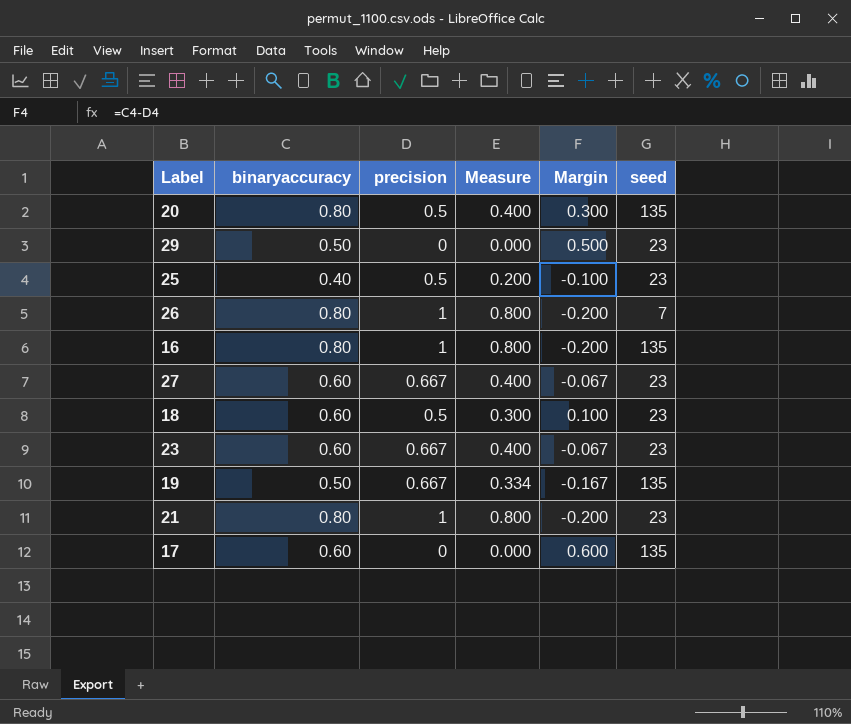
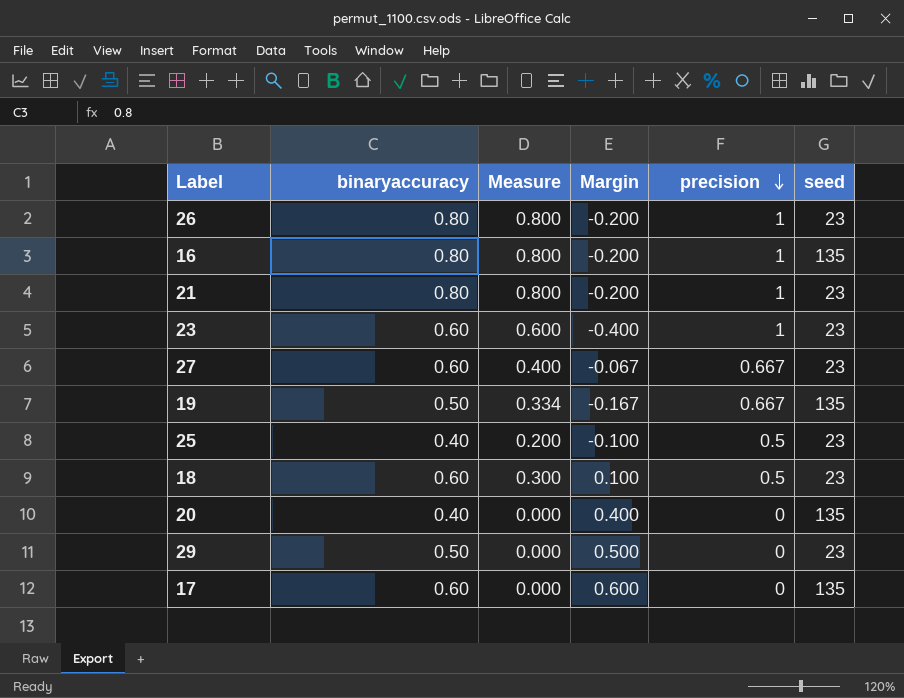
row order: none -> precision descending
column precision | position: 3 -> 5
26 | seed: 7 -> 23
23 | Measure: 0.400 -> 0.600
23 | Margin: -0.067 -> -0.400
23 | precision: 0.667 -> 1
20 | binaryaccuracy: 0.80 -> 0.40
20 | Measure: 0.400 -> 0.000
20 | Margin: 0.300 -> 0.400
20 | precision: 0.5 -> 0

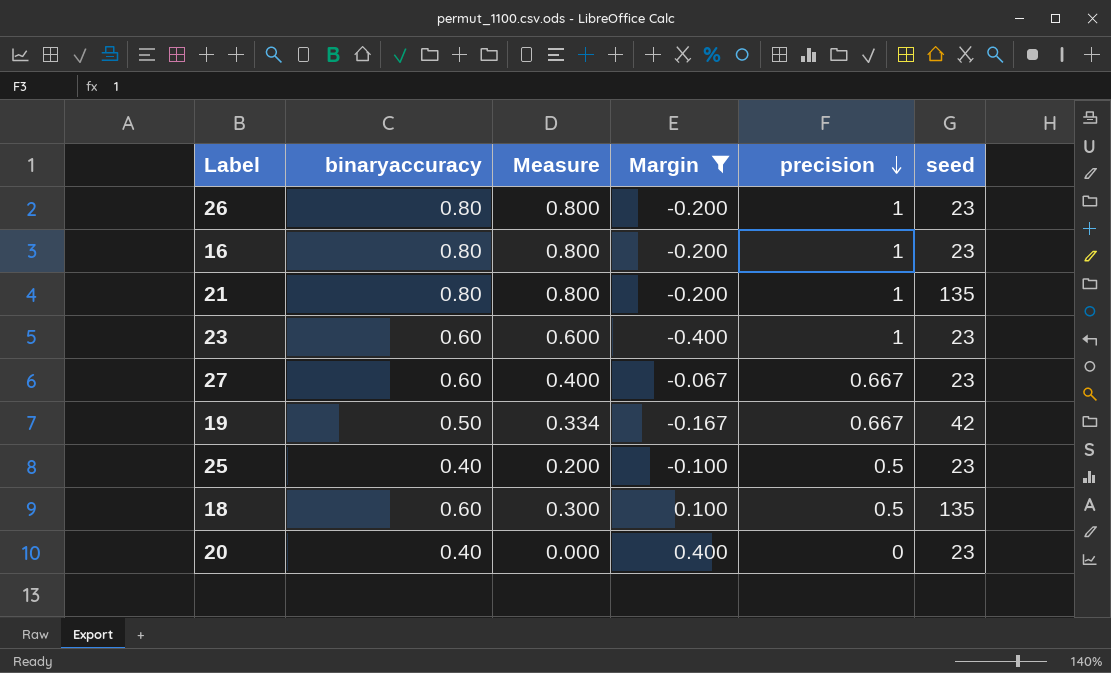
filter: none -> Margin <= 0.400
16 | seed: 135 -> 23
21 | seed: 23 -> 135
19 | seed: 135 -> 42
18 | seed: 23 -> 135
20 | seed: 135 -> 23

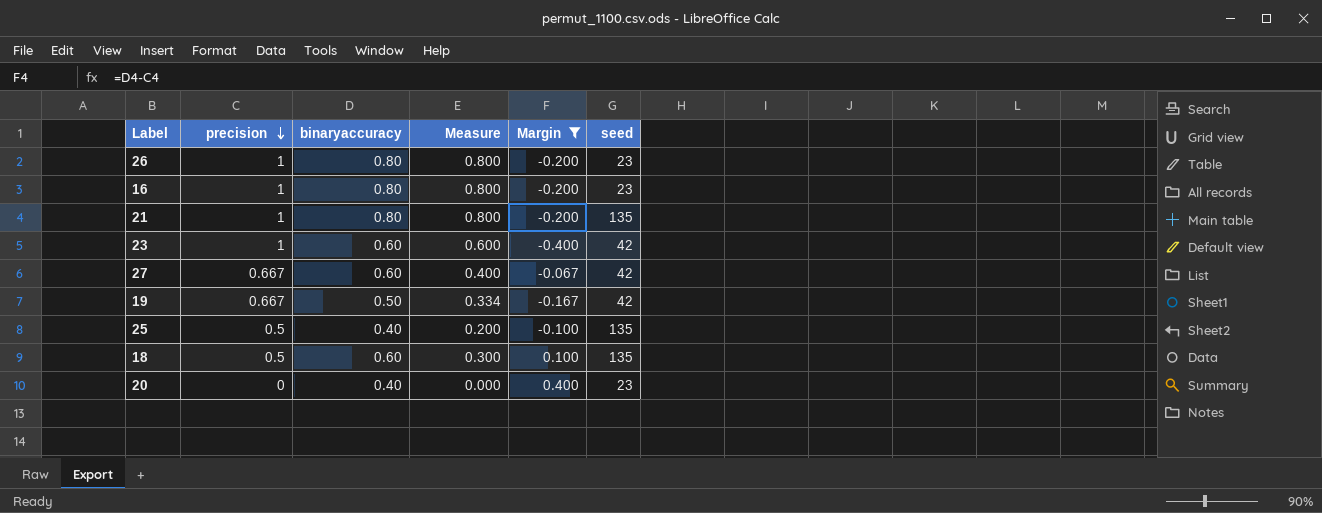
column precision | position: 5 -> 2
23 | seed: 23 -> 42
27 | seed: 23 -> 42
25 | seed: 23 -> 135

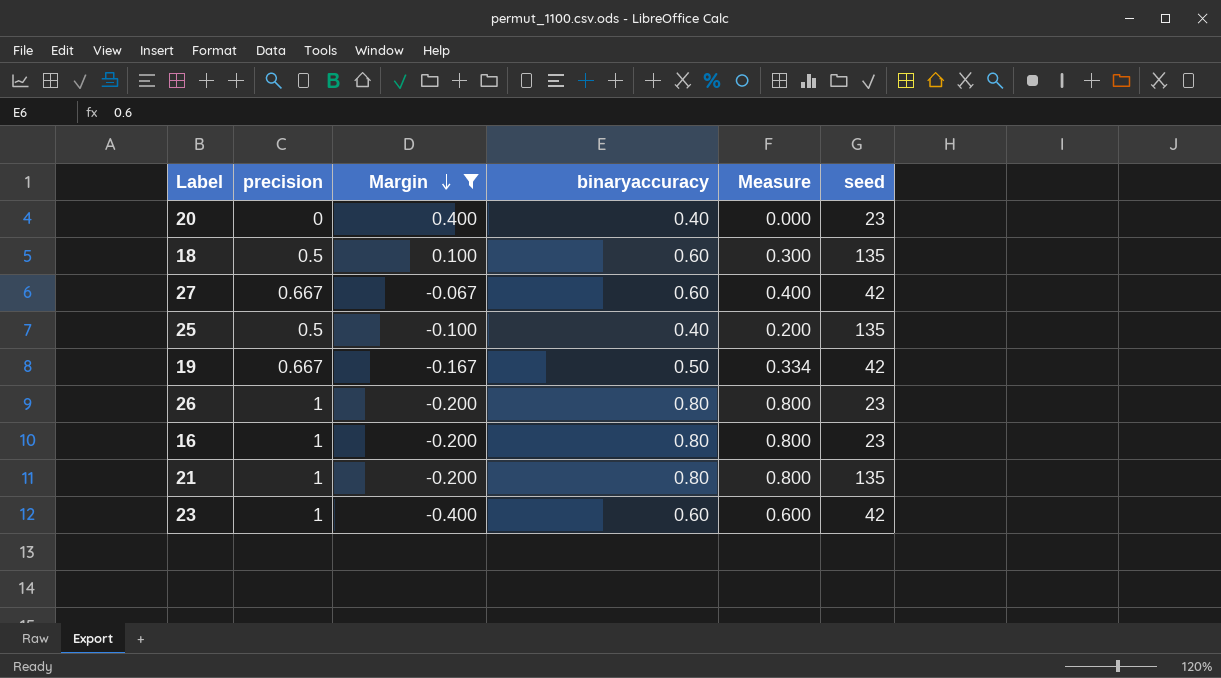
row order: precision descending -> Margin descending
column Margin | position: 5 -> 3

